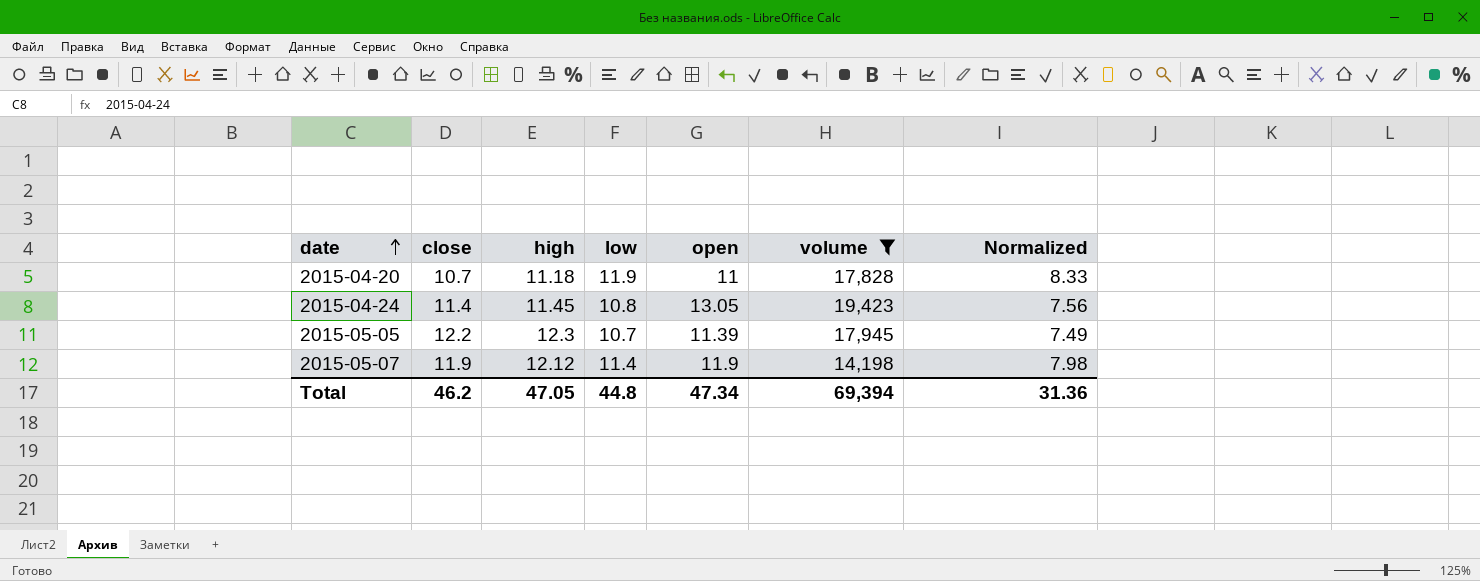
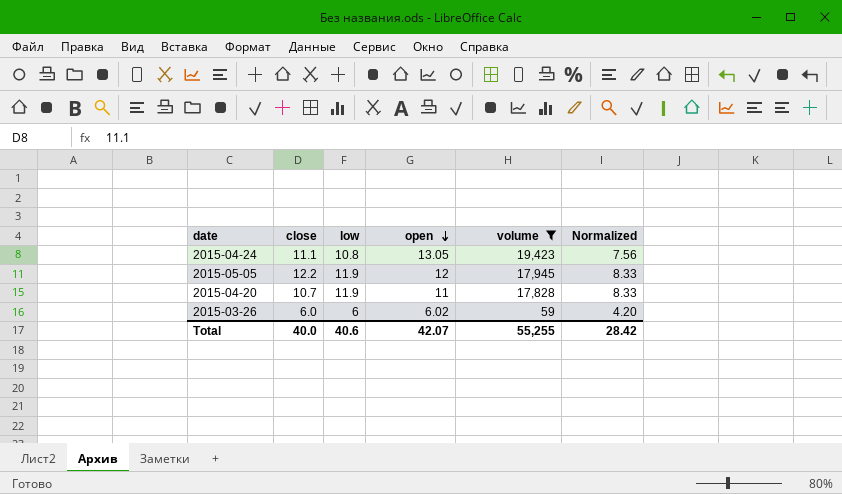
row order: date ascending -> open descending
column high | position: 3 -> none
row 2015-05-07: 11.9 | 12.12 | 11.4 | 11.9 | 14,198 | 7.98 -> none
2015-04-24 | close: 11.4 -> 11.1
2015-05-05 | low: 10.7 -> 11.9
2015-05-05 | open: 11.39 -> 12
2015-05-05 | Normalized: 7.49 -> 8.33
row 2015-03-26: none -> 6.0 | 6 | 6.02 | 59 | 4.20
Total | close: 46.2 -> 40.0
Total | low: 44.8 -> 40.6
Total | open: 47.34 -> 42.07
Total | volume: 69,394 -> 55,255
Total | Normalized: 31.36 -> 28.42

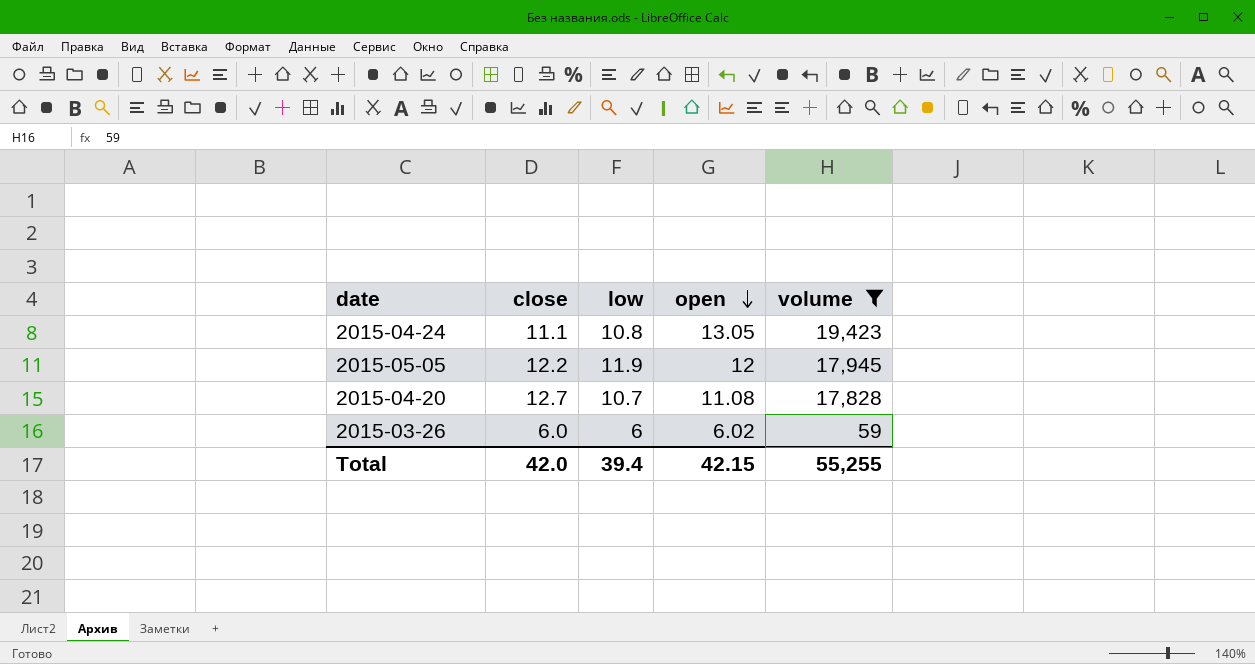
column Normalized | formula: [low] * 0.7 -> none
2015-04-20 | close: 10.7 -> 12.7
2015-04-20 | low: 11.9 -> 10.7
2015-04-20 | open: 11 -> 11.08
Total | close: 40.0 -> 42.0
Total | low: 40.6 -> 39.4
Total | open: 42.07 -> 42.15

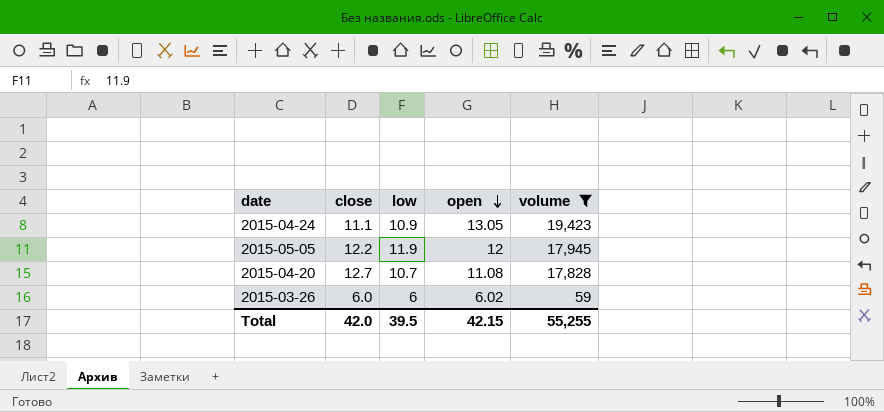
2015-04-24 | low: 10.8 -> 10.9
Total | low: 39.4 -> 39.5

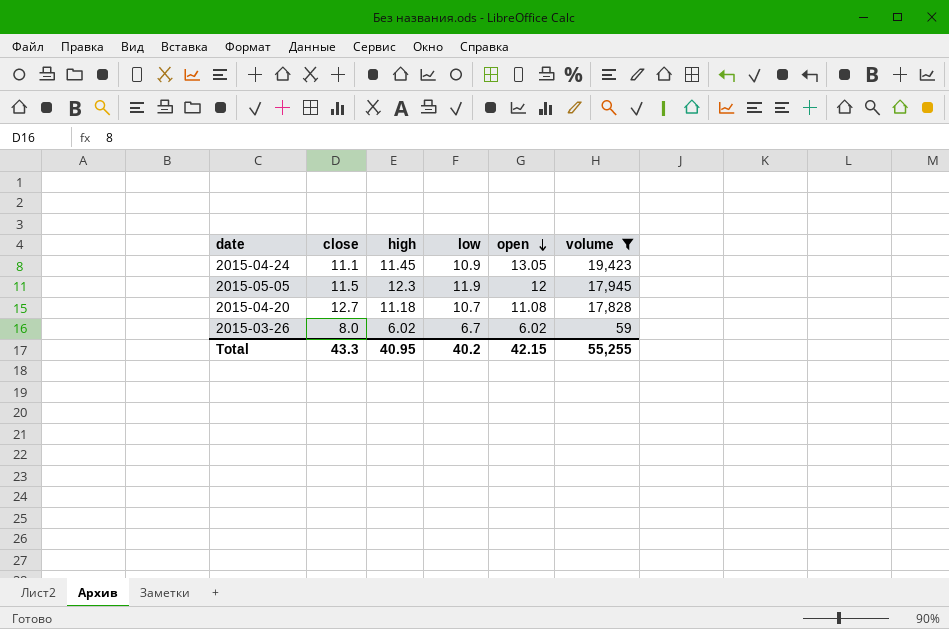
column high | position: none -> 3
2015-05-05 | close: 12.2 -> 11.5
2015-03-26 | close: 6.0 -> 8.0
2015-03-26 | low: 6 -> 6.7
Total | close: 42.0 -> 43.3
Total | low: 39.5 -> 40.2

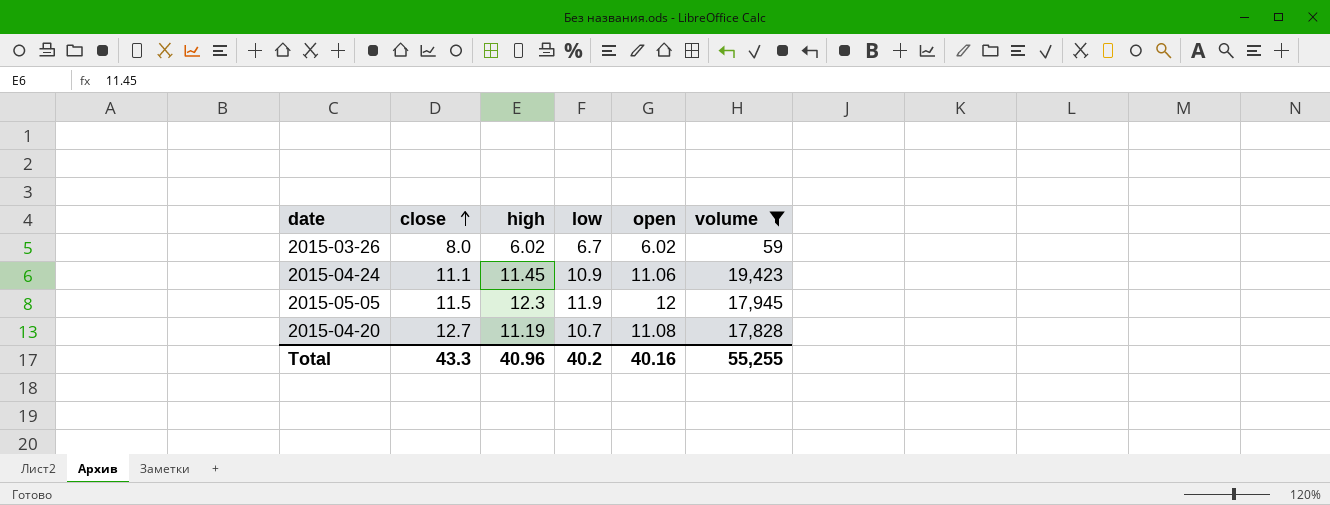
row order: open descending -> close ascending
2015-04-24 | open: 13.05 -> 11.06
2015-04-20 | high: 11.18 -> 11.19
Total | high: 40.95 -> 40.96
Total | open: 42.15 -> 40.16

